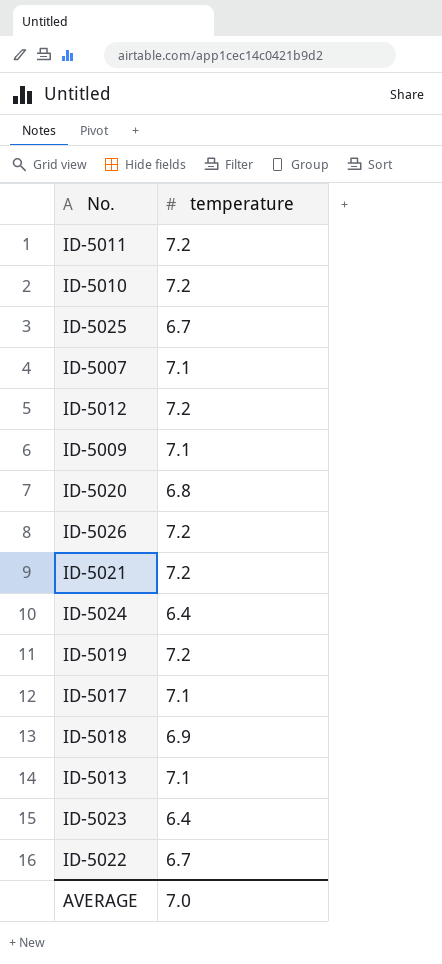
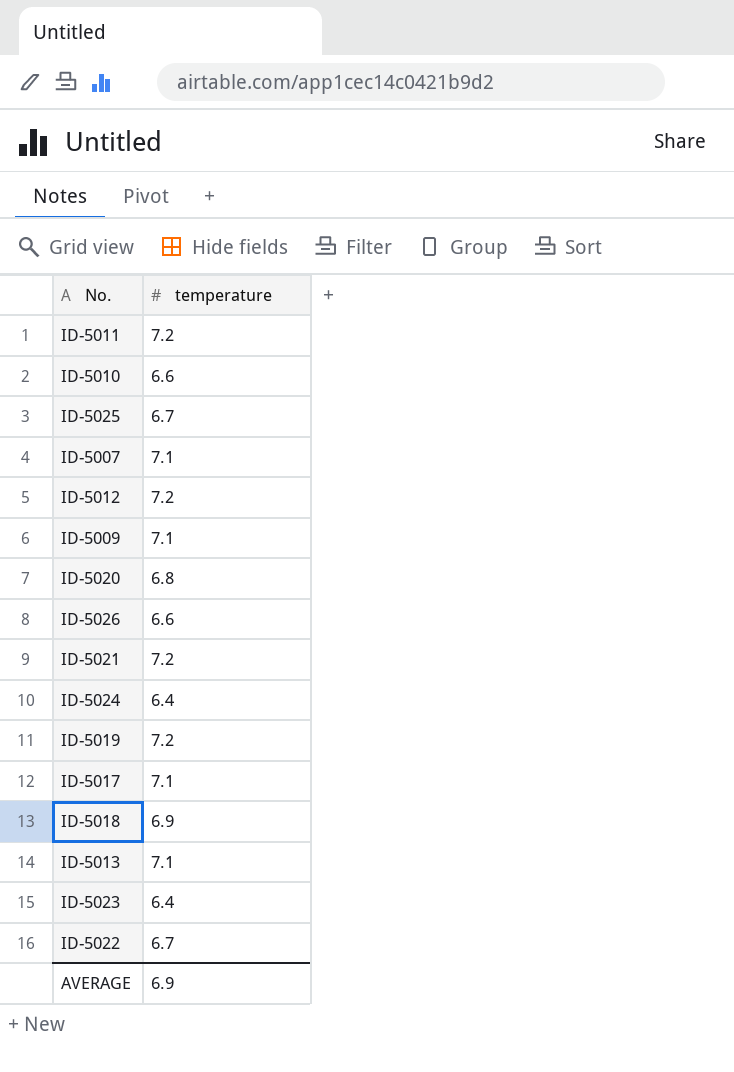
ID-5010 | temperature: 7.2 -> 6.6
ID-5026 | temperature: 7.2 -> 6.6
AVERAGE | temperature: 7.0 -> 6.9

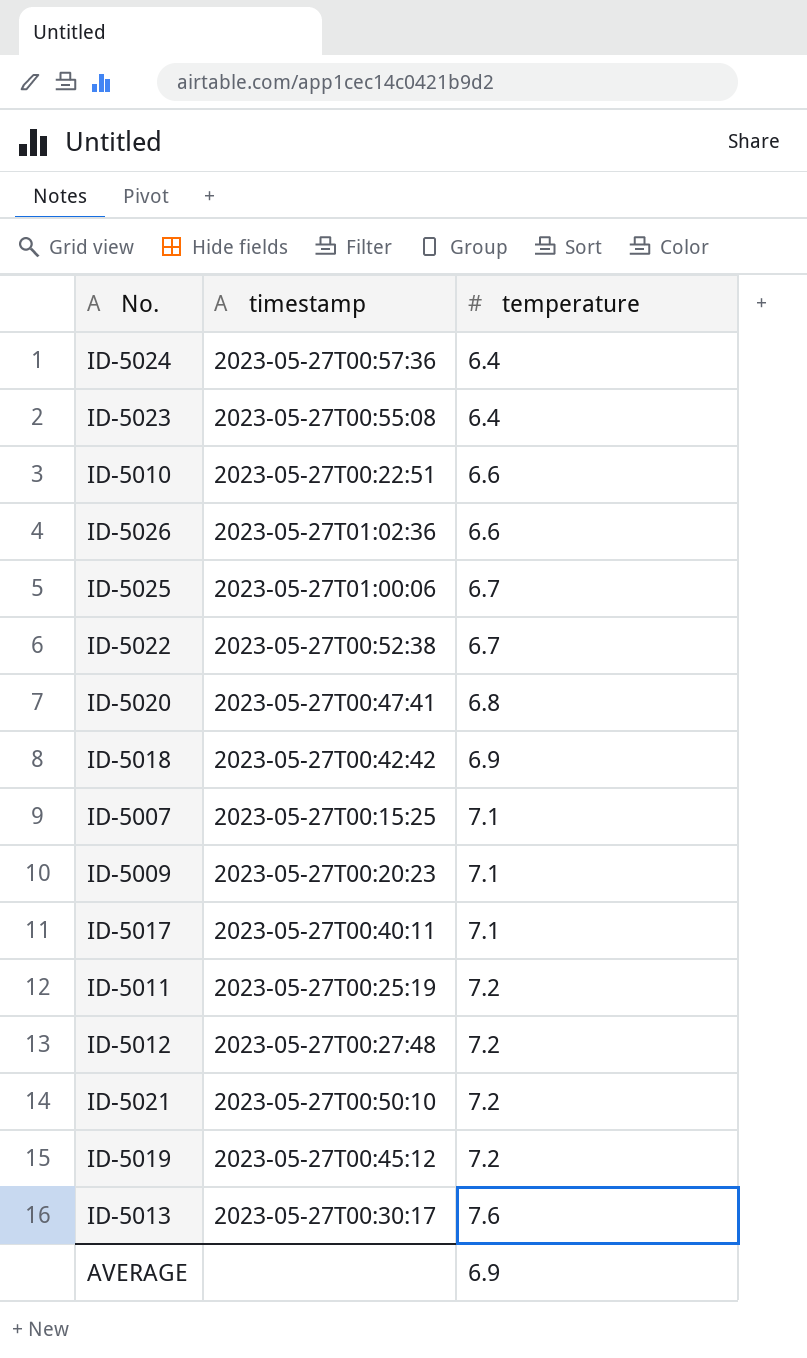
row order: none -> temperature ascending
column timestamp | position: none -> 2
ID-5013 | temperature: 7.1 -> 7.6

